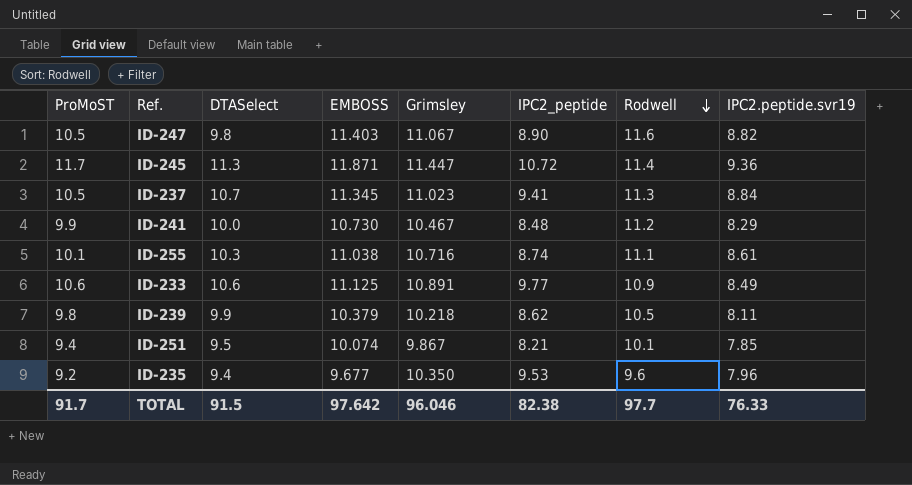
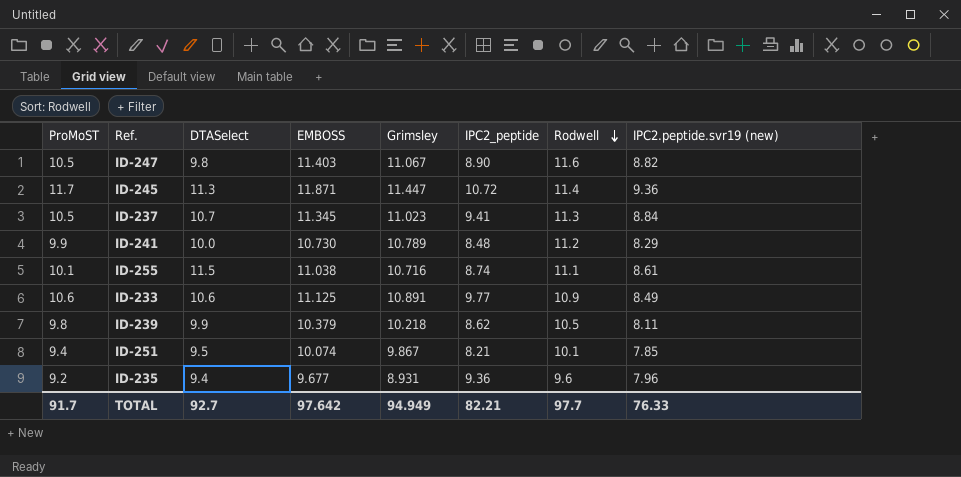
column name: IPC2.peptide.svr19 -> IPC2.peptide.svr19 (new)
ID-241 | Grimsley: 10.467 -> 10.789
ID-255 | DTASelect: 10.3 -> 11.5
ID-235 | Grimsley: 10.350 -> 8.931
ID-235 | IPC2_peptide: 9.53 -> 9.36
TOTAL | DTASelect: 91.5 -> 92.7
TOTAL | Grimsley: 96.046 -> 94.949
TOTAL | IPC2_peptide: 82.38 -> 82.21

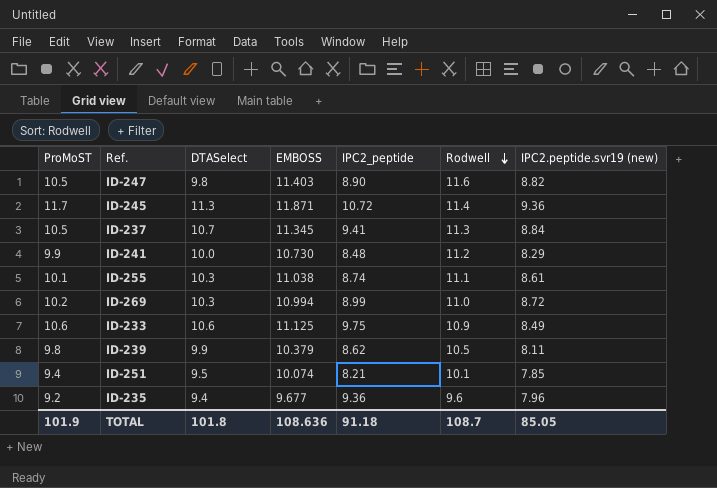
column Grimsley | position: 5 -> none
ID-255 | DTASelect: 11.5 -> 10.3
row ID-269: none -> 10.2 | 10.3 | 10.994 | 8.99 | 11.0 | 8.72
ID-233 | IPC2_peptide: 9.77 -> 9.75
TOTAL | ProMoST: 91.7 -> 101.9
TOTAL | DTASelect: 92.7 -> 101.8
TOTAL | EMBOSS: 97.642 -> 108.636
TOTAL | IPC2_peptide: 82.21 -> 91.18
TOTAL | Rodwell: 97.7 -> 108.7
TOTAL | IPC2.peptide.svr19 (new): 76.33 -> 85.05

